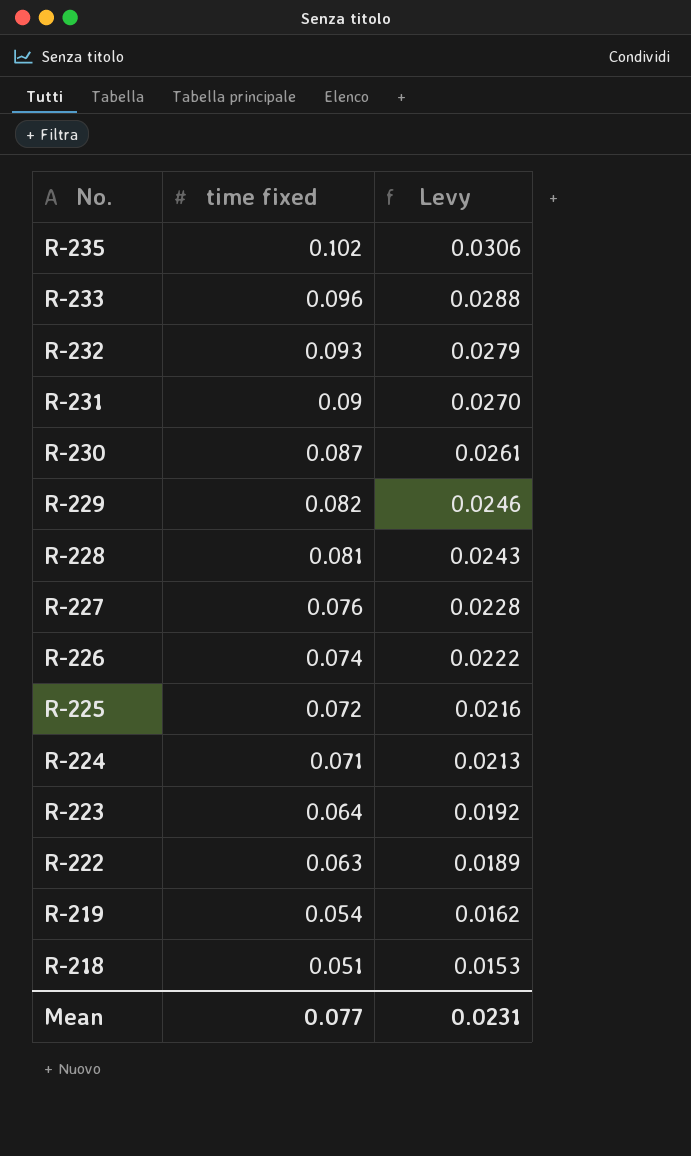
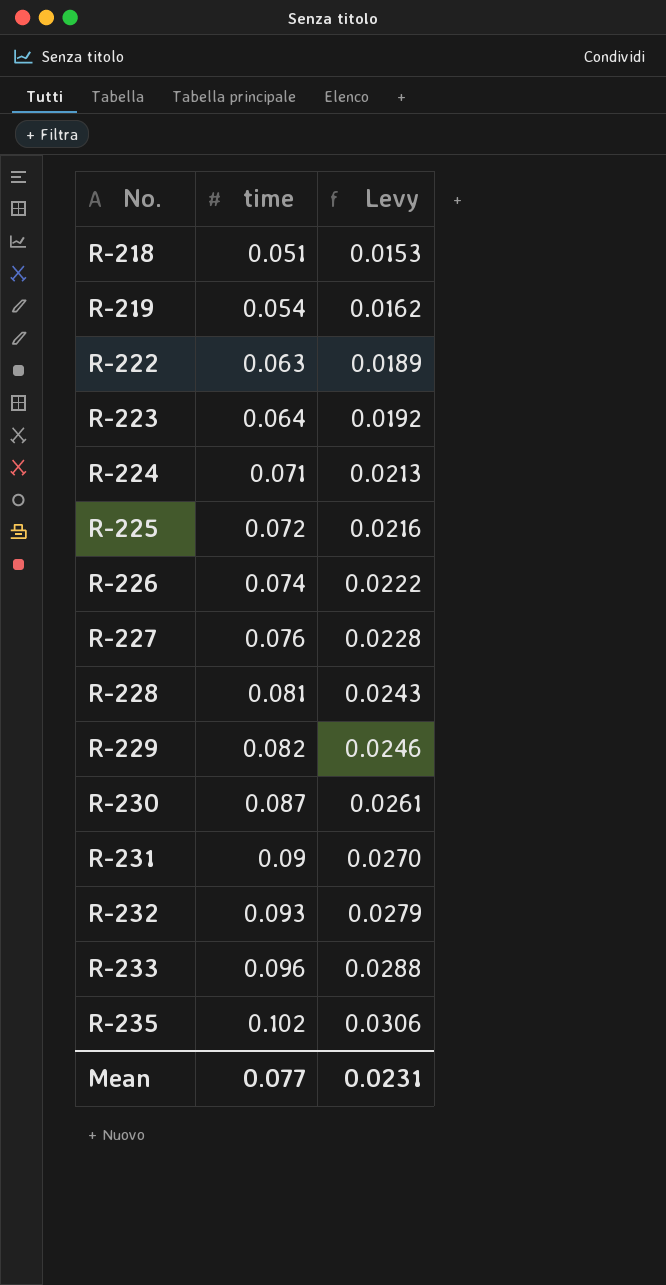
row order: No. descending -> No. ascending
column name: time fixed -> time

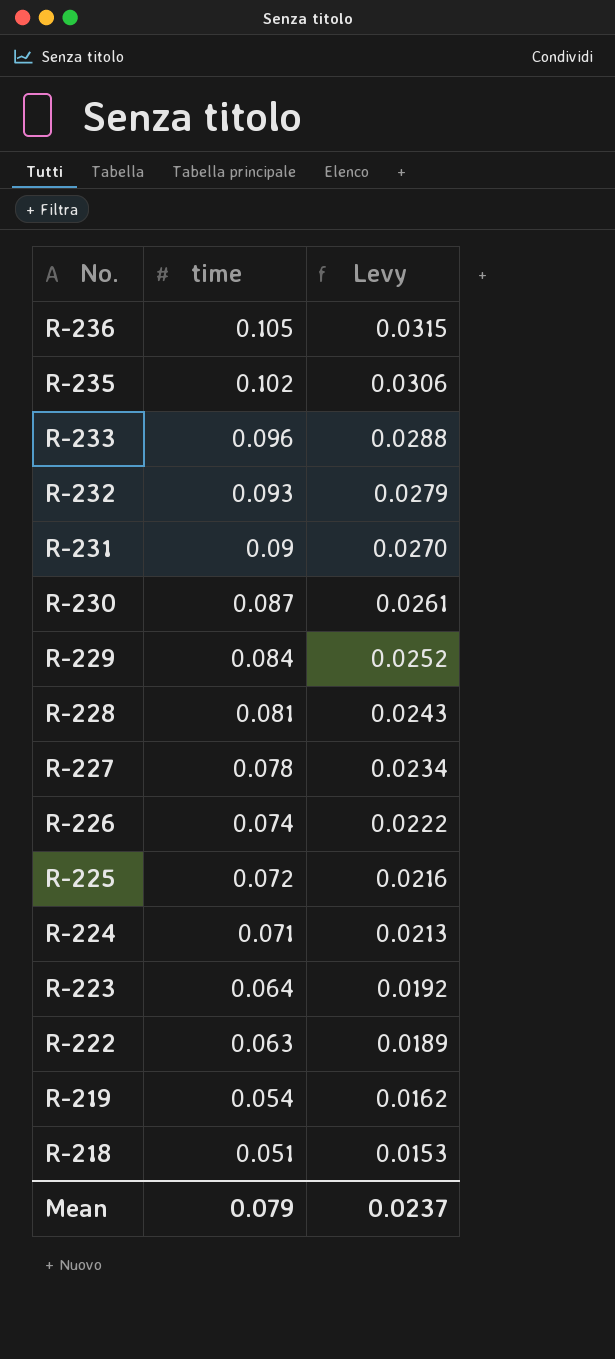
row order: No. ascending -> No. descending
row R-236: none -> 0.105 | 0.0315
R-229 | time: 0.082 -> 0.084
R-229 | Levy: 0.0246 -> 0.0252
R-227 | time: 0.076 -> 0.078
R-227 | Levy: 0.0228 -> 0.0234
Mean | time: 0.077 -> 0.079
Mean | Levy: 0.0231 -> 0.0237

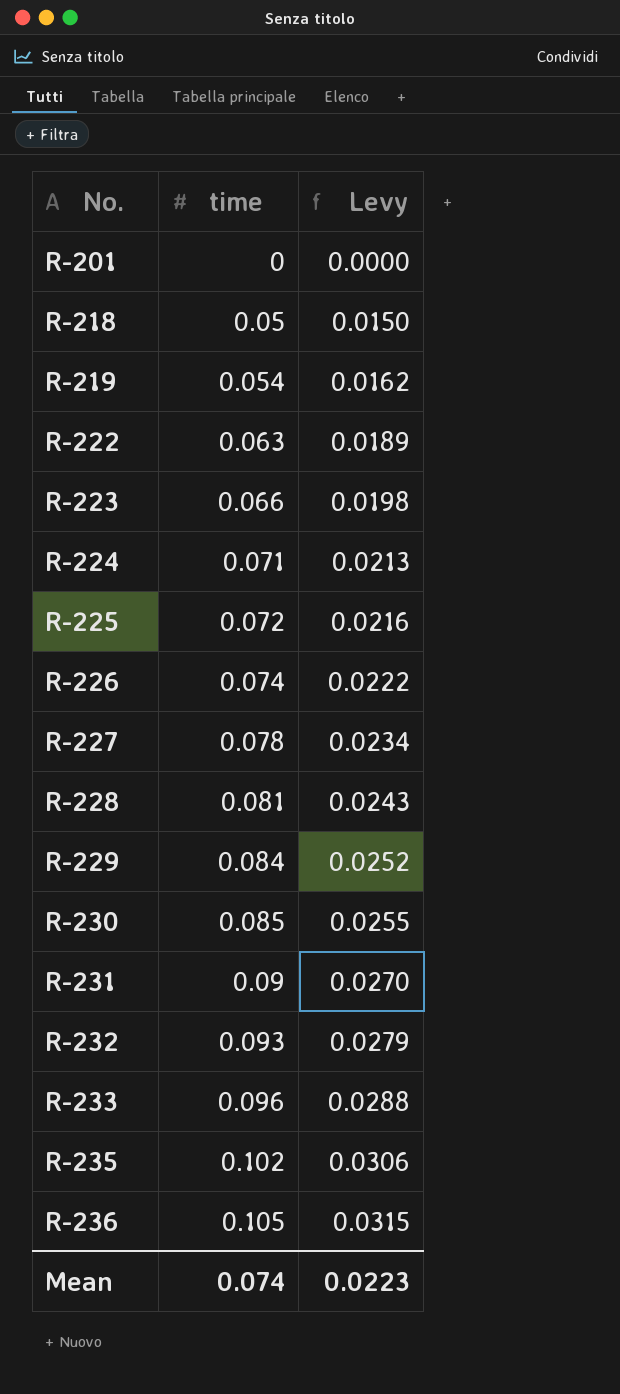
row order: No. descending -> No. ascending
row R-201: none -> 0 | 0.0000
R-218 | time: 0.051 -> 0.05
R-218 | Levy: 0.0153 -> 0.0150
R-223 | time: 0.064 -> 0.066
R-223 | Levy: 0.0192 -> 0.0198
R-230 | time: 0.087 -> 0.085
R-230 | Levy: 0.0261 -> 0.0255
Mean | time: 0.079 -> 0.074
Mean | Levy: 0.0237 -> 0.0223

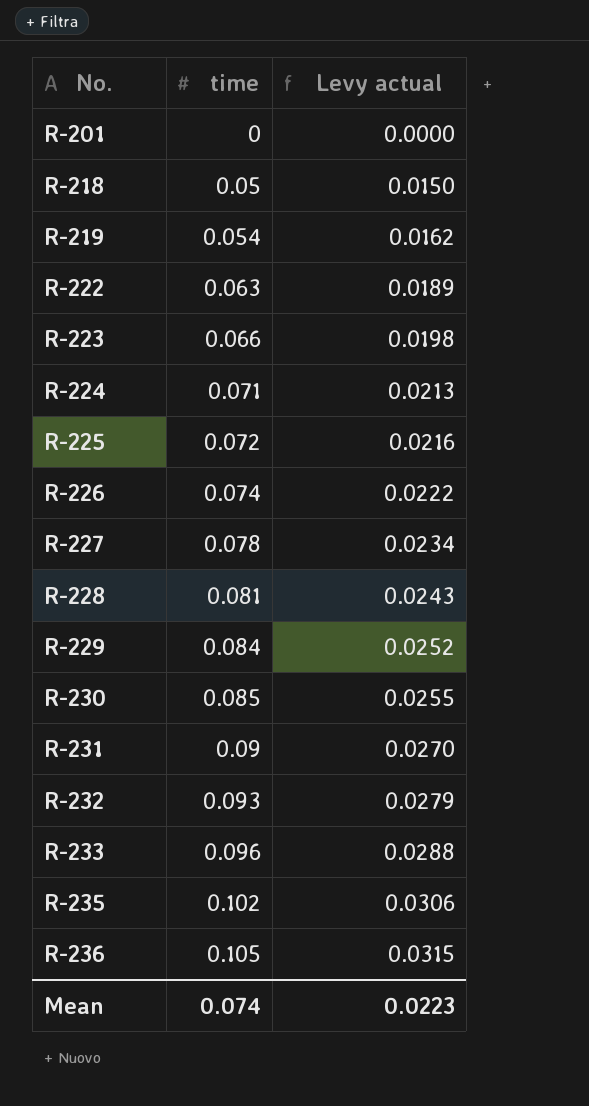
column name: Levy -> Levy actual

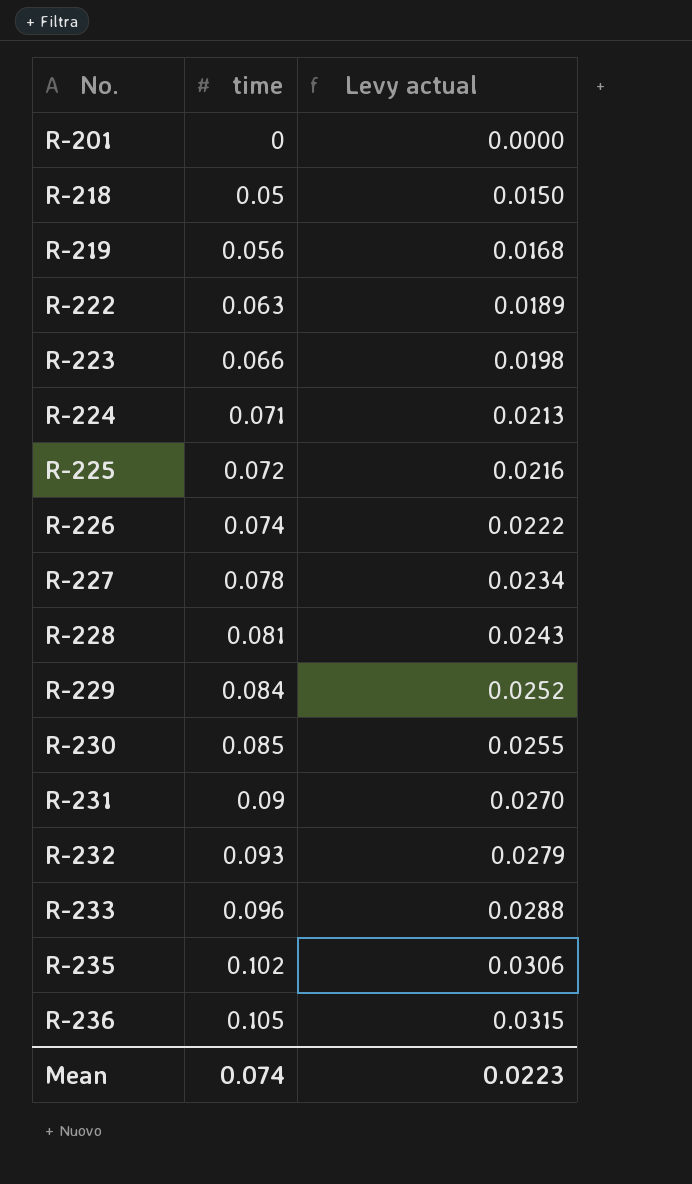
R-219 | time: 0.054 -> 0.056
R-219 | Levy actual: 0.0162 -> 0.0168

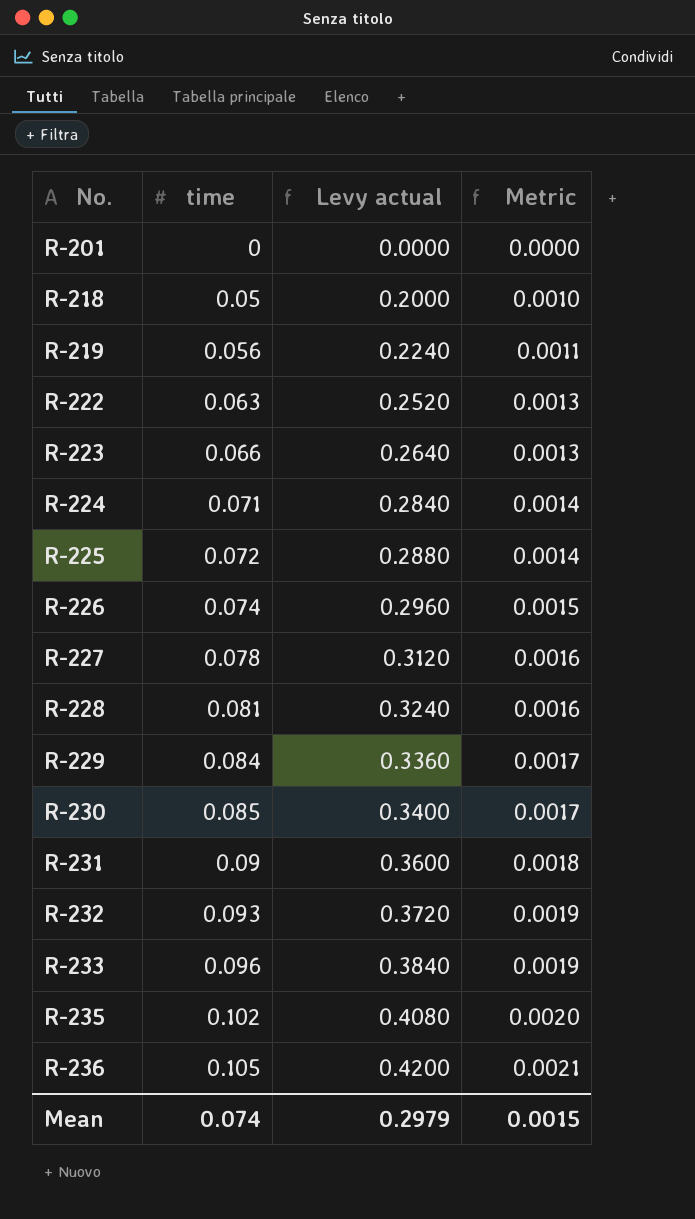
column Levy actual | formula: [time] * 0.3 -> [time] * 4
column Metric | formula: none -> [time] * 0.02
Mean | Levy actual: 0.0223 -> 0.2979

